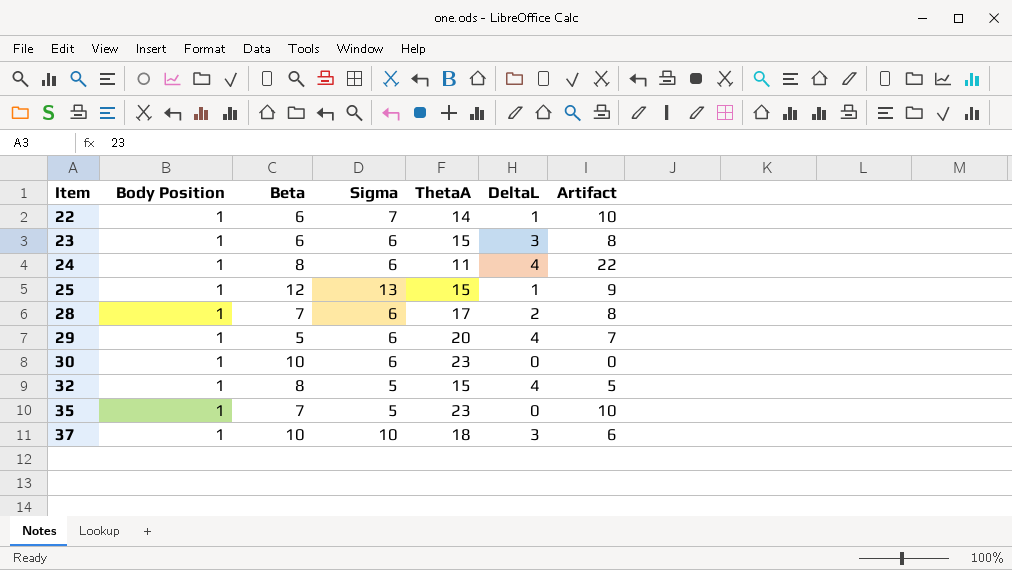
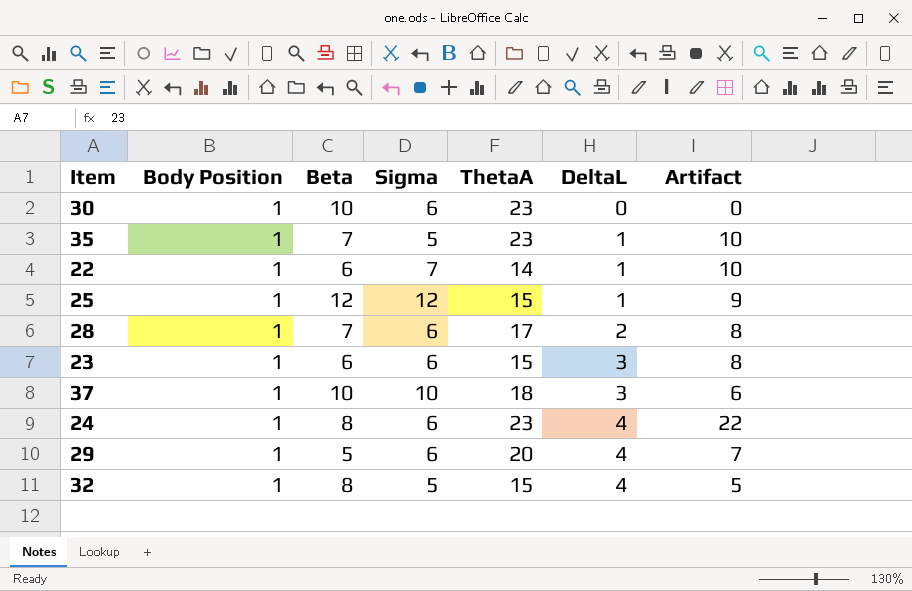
row order: Item ascending -> DeltaL ascending
35 | DeltaL: 0 -> 1
25 | Sigma: 13 -> 12
24 | ThetaA: 11 -> 23

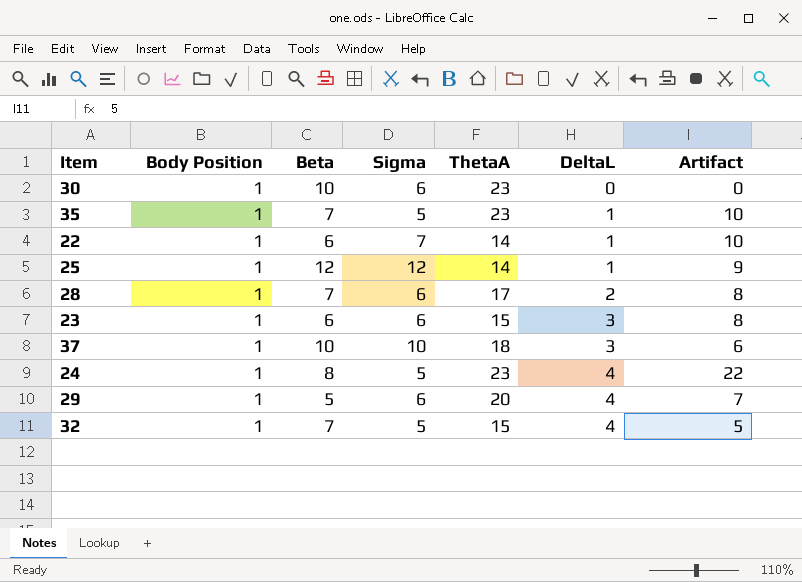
25 | ThetaA: 15 -> 14
24 | Sigma: 6 -> 5
32 | Beta: 8 -> 7

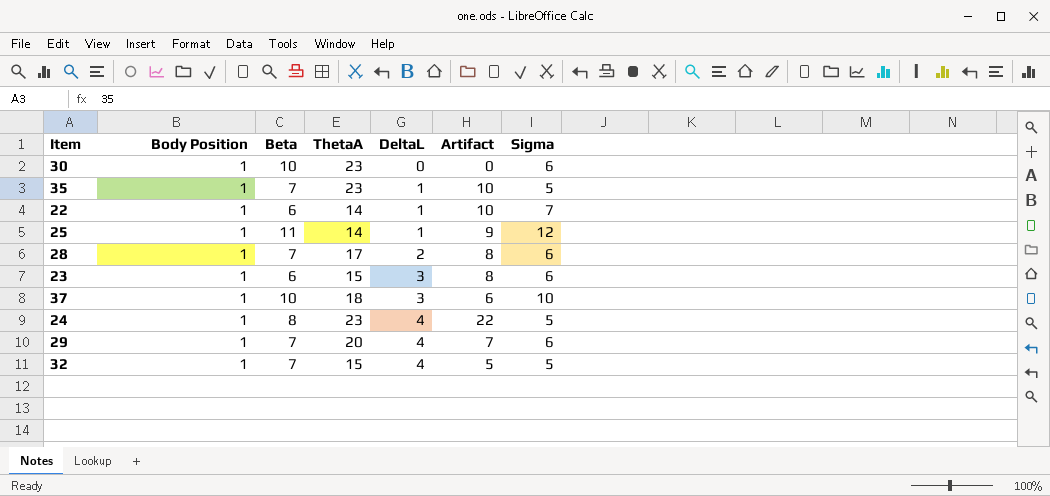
column Sigma | position: 4 -> 7
25 | Beta: 12 -> 11
29 | Beta: 5 -> 7

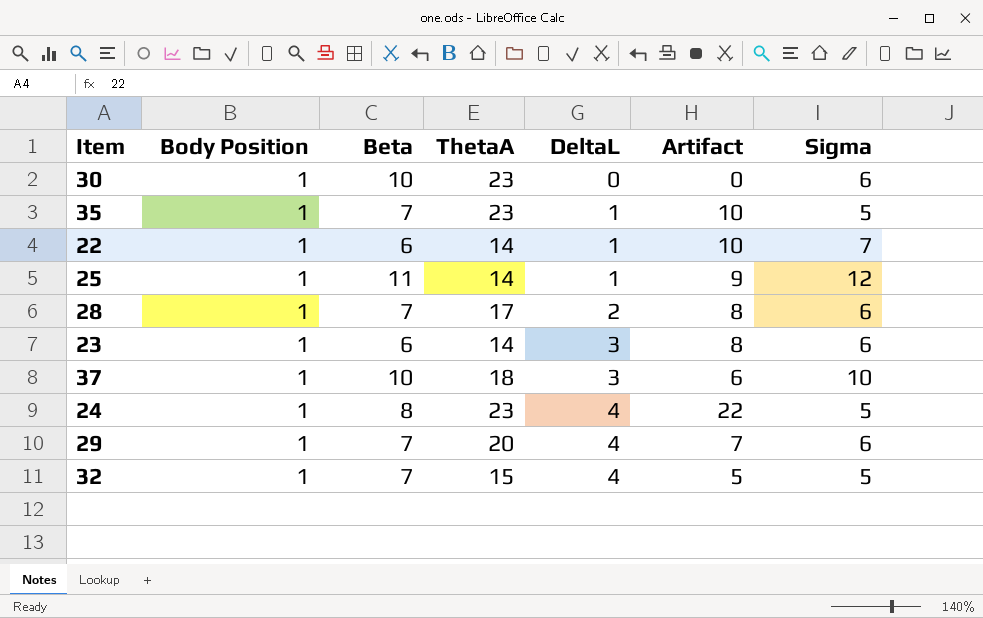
23 | ThetaA: 15 -> 14

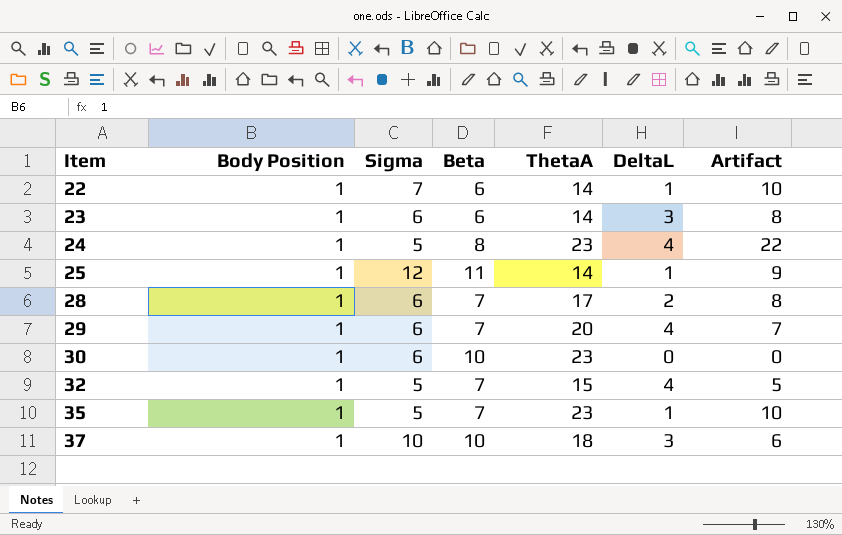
row order: DeltaL ascending -> Item ascending
column Sigma | position: 7 -> 3

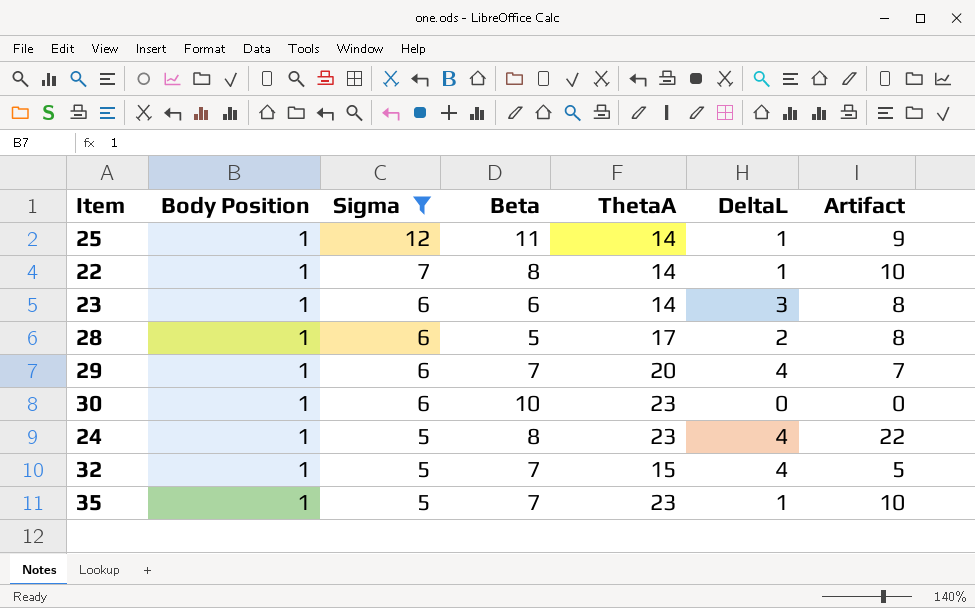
filter: none -> Sigma != 10
row order: Item ascending -> Sigma descending
22 | Beta: 6 -> 8
28 | Beta: 7 -> 5

